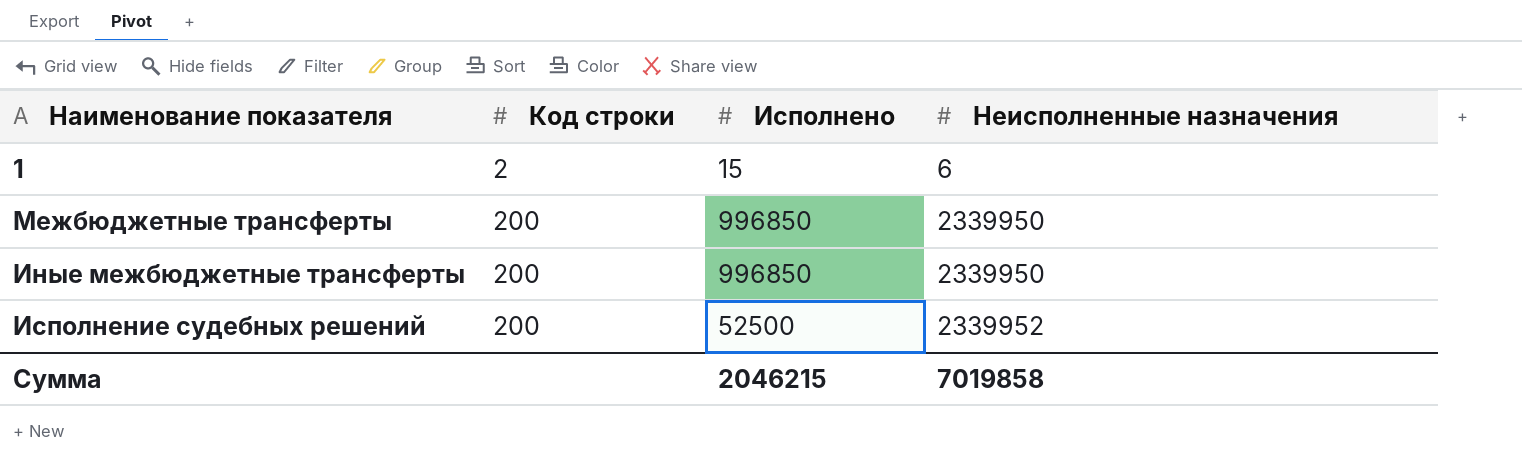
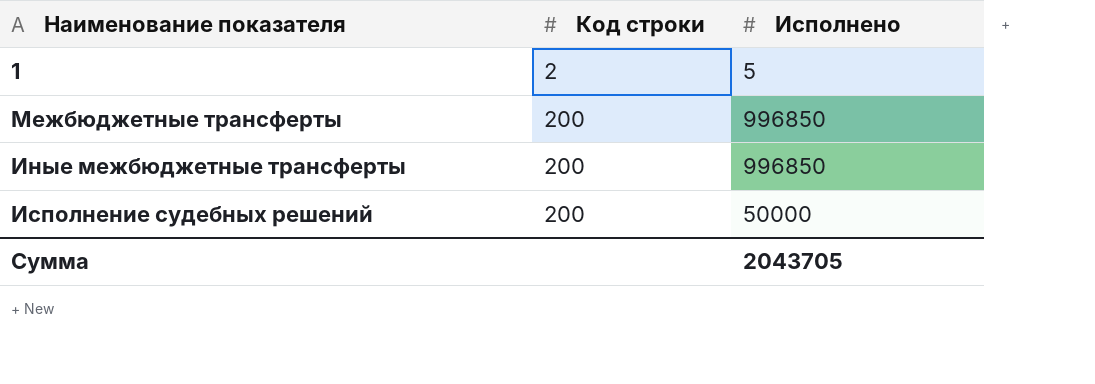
column Неисполненные назначения | position: 4 -> none
1 | Исполнено: 15 -> 5
Исполнение судебных решений | Исполнено: 52500 -> 50000
Сумма | Исполнено: 2046215 -> 2043705

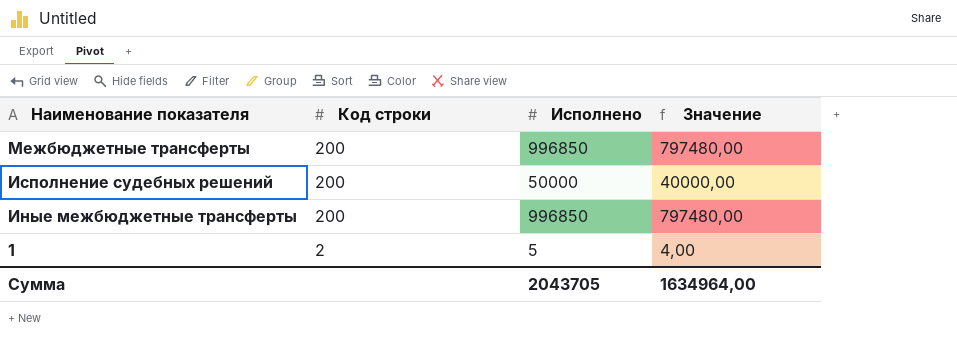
row order: Код строки ascending -> Наименование показателя descending
column Значение | formula: none -> [Исполнено] * 0,8

